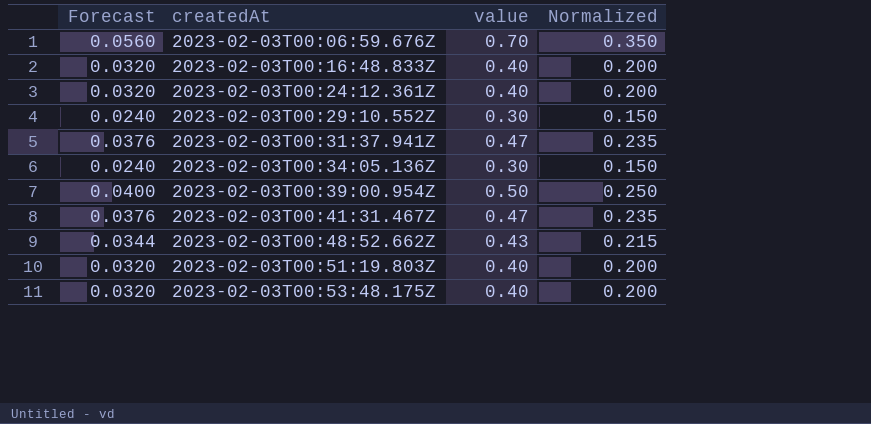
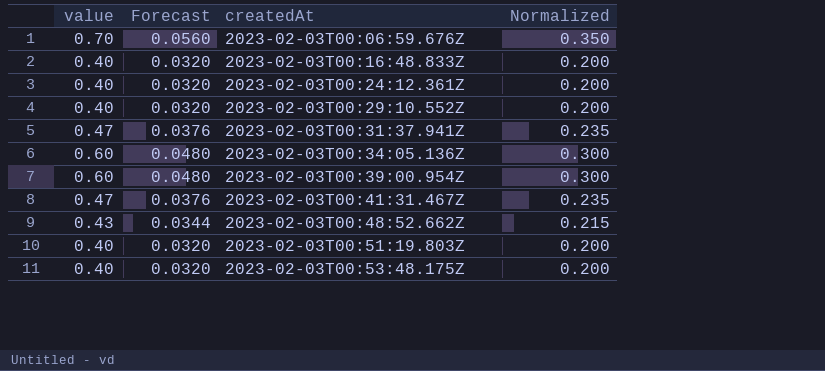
column value | position: 3 -> 1
2023-02-03T00:29:10.552Z | value: 0.30 -> 0.40
2023-02-03T00:29:10.552Z | Forecast: 0.0240 -> 0.0320
2023-02-03T00:29:10.552Z | Normalized: 0.150 -> 0.200
2023-02-03T00:34:05.136Z | value: 0.30 -> 0.60
2023-02-03T00:34:05.136Z | Forecast: 0.0240 -> 0.0480
2023-02-03T00:34:05.136Z | Normalized: 0.150 -> 0.300
2023-02-03T00:39:00.954Z | value: 0.50 -> 0.60
2023-02-03T00:39:00.954Z | Forecast: 0.0400 -> 0.0480
2023-02-03T00:39:00.954Z | Normalized: 0.250 -> 0.300

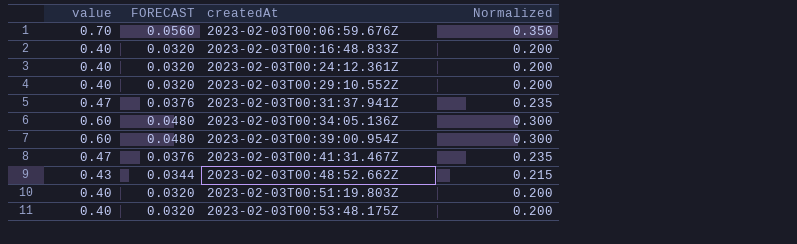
column name: Forecast -> FORECAST

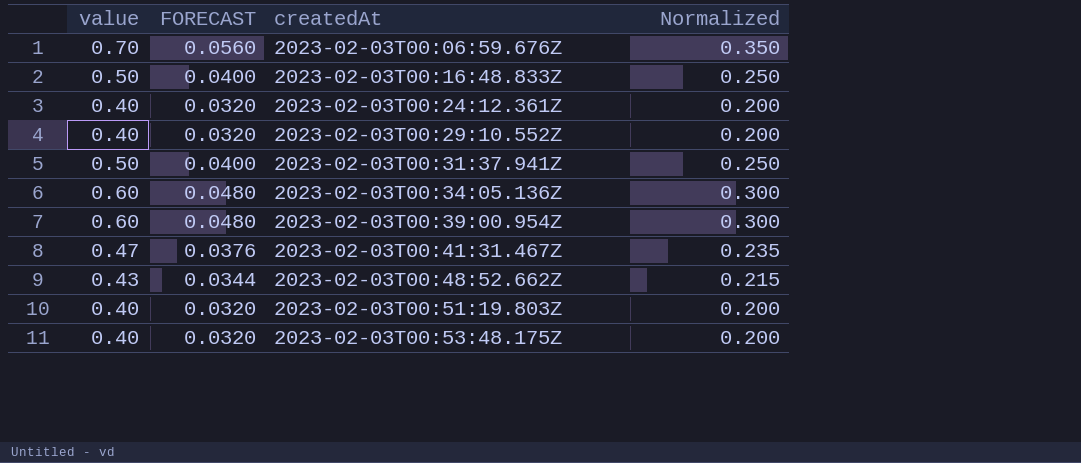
2023-02-03T00:16:48.833Z | value: 0.40 -> 0.50
2023-02-03T00:16:48.833Z | FORECAST: 0.0320 -> 0.0400
2023-02-03T00:16:48.833Z | Normalized: 0.200 -> 0.250
2023-02-03T00:31:37.941Z | value: 0.47 -> 0.50
2023-02-03T00:31:37.941Z | FORECAST: 0.0376 -> 0.0400
2023-02-03T00:31:37.941Z | Normalized: 0.235 -> 0.250

